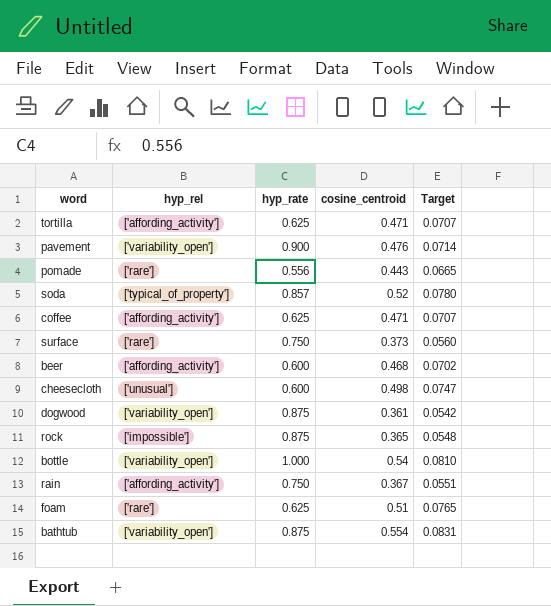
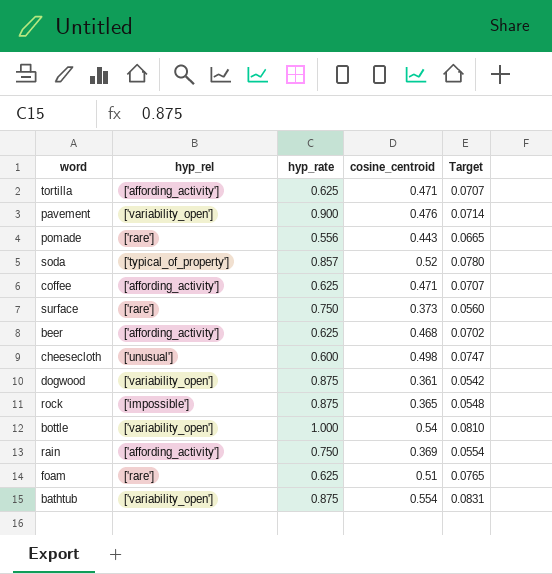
beer | hyp_rate: 0.600 -> 0.625
rain | cosine_centroid: 0.367 -> 0.369
rain | Target: 0.0551 -> 0.0554

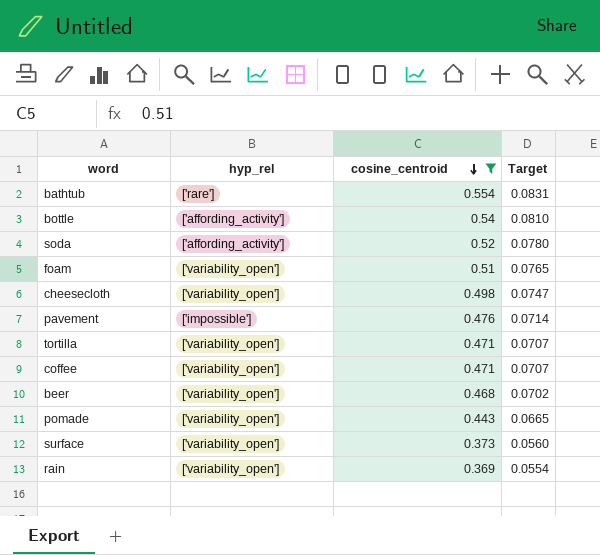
filter: none -> cosine_centroid >= 0.369
row order: none -> cosine_centroid descending
column hyp_rate | position: 3 -> none
bathtub | hyp_rel: ['variability_open'] -> ['rare']
bottle | hyp_rel: ['variability_open'] -> ['affording_activity']
soda | hyp_rel: ['typical_of_property'] -> ['affording_activity']
foam | hyp_rel: ['rare'] -> ['variability_open']
cheesecloth | hyp_rel: ['unusual'] -> ['variability_open']
pavement | hyp_rel: ['variability_open'] -> ['impossible']
tortilla | hyp_rel: ['affording_activity'] -> ['variability_open']
coffee | hyp_rel: ['affording_activity'] -> ['variability_open']
beer | hyp_rel: ['affording_activity'] -> ['variability_open']
pomade | hyp_rel: ['rare'] -> ['variability_open']
surface | hyp_rel: ['rare'] -> ['variability_open']
rain | hyp_rel: ['affording_activity'] -> ['variability_open']

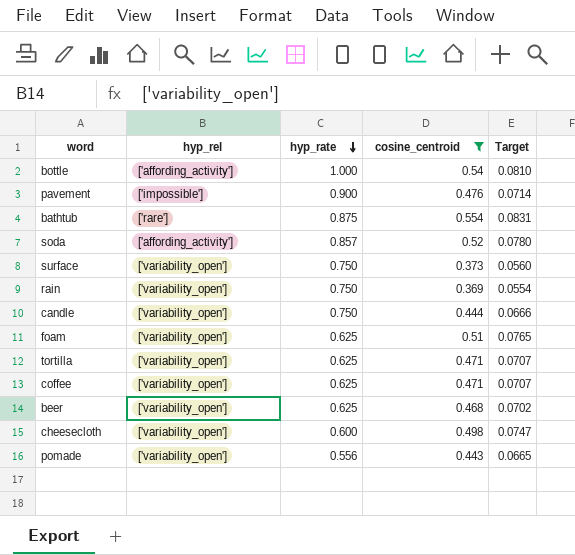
row order: cosine_centroid descending -> hyp_rate descending
column hyp_rate | position: none -> 3
row candle: none -> ['variability_open'] | 0.750 | 0.444 | 0.0666

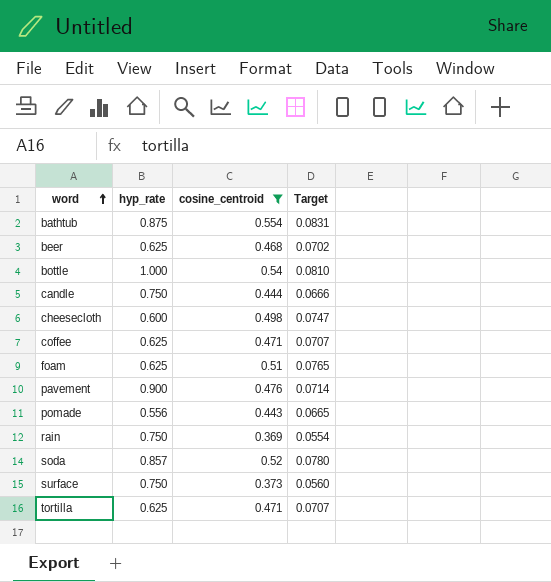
row order: hyp_rate descending -> word ascending
column hyp_rel | position: 2 -> none

